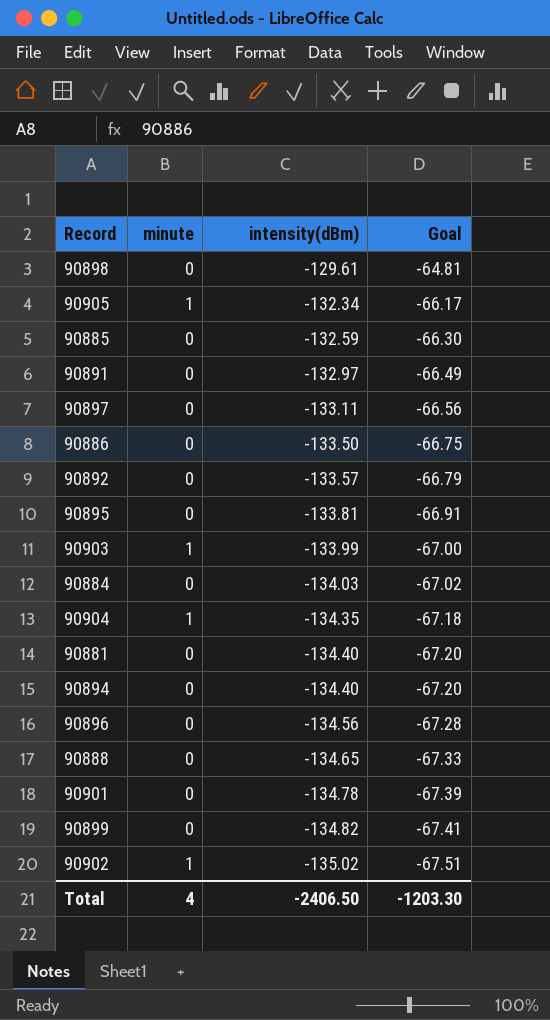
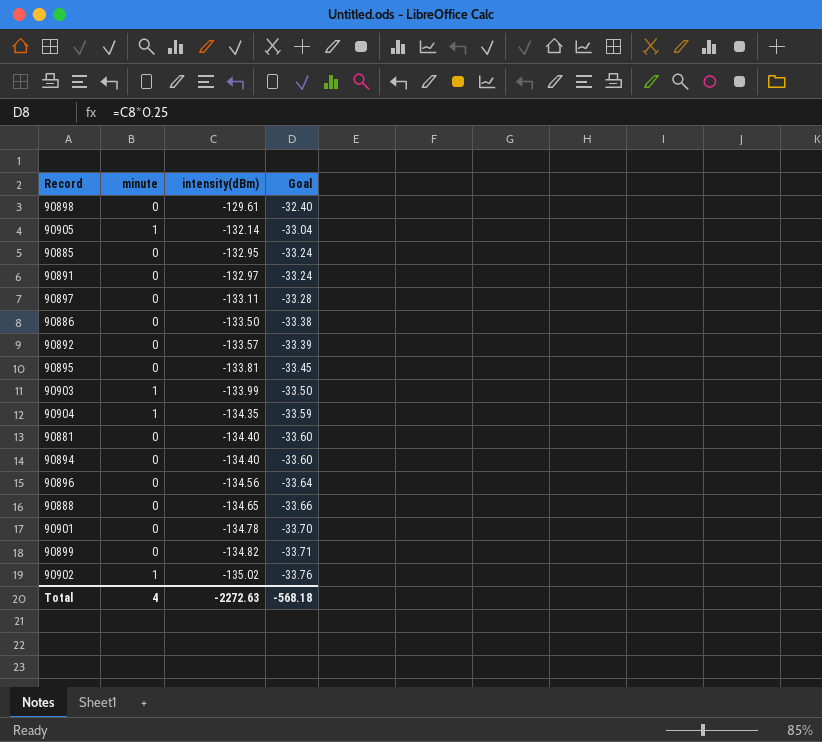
column Goal | formula: [intensity(dBm)] * 0.5 -> [intensity(dBm)] * 0.25
row 90884: 0 | -134.03 | -67.02 -> none
90905 | intensity(dBm): -132.34 -> -132.14
90885 | intensity(dBm): -132.59 -> -132.95
Total | intensity(dBm): -2406.50 -> -2272.63
Total | Goal: -1203.30 -> -568.18

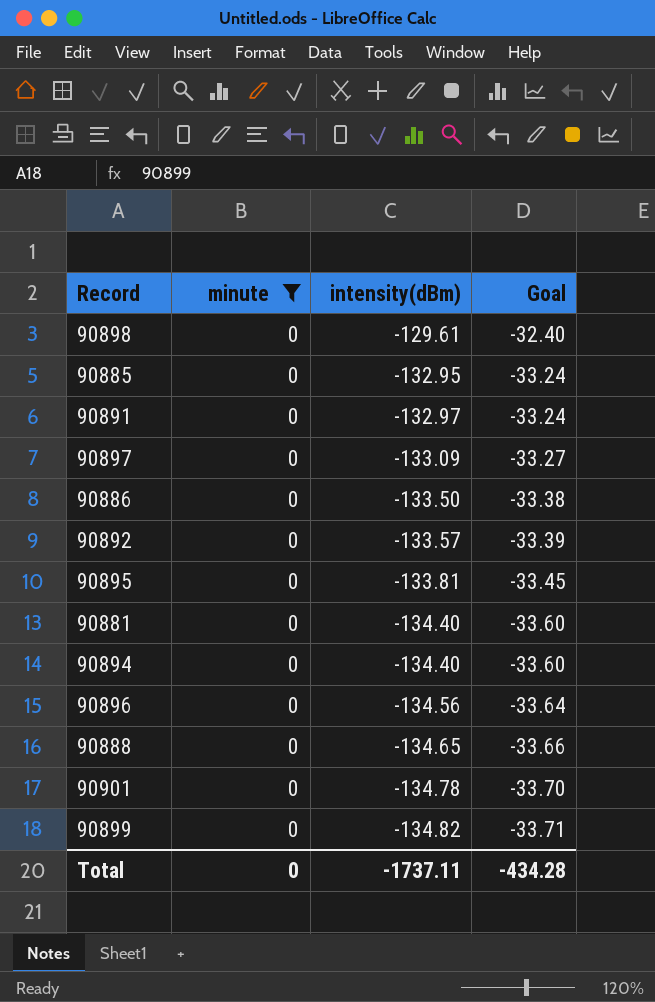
filter: none -> minute = 0
90897 | intensity(dBm): -133.11 -> -133.09
90897 | Goal: -33.28 -> -33.27
Total | minute: 4 -> 0
Total | intensity(dBm): -2272.63 -> -1737.11
Total | Goal: -568.18 -> -434.28

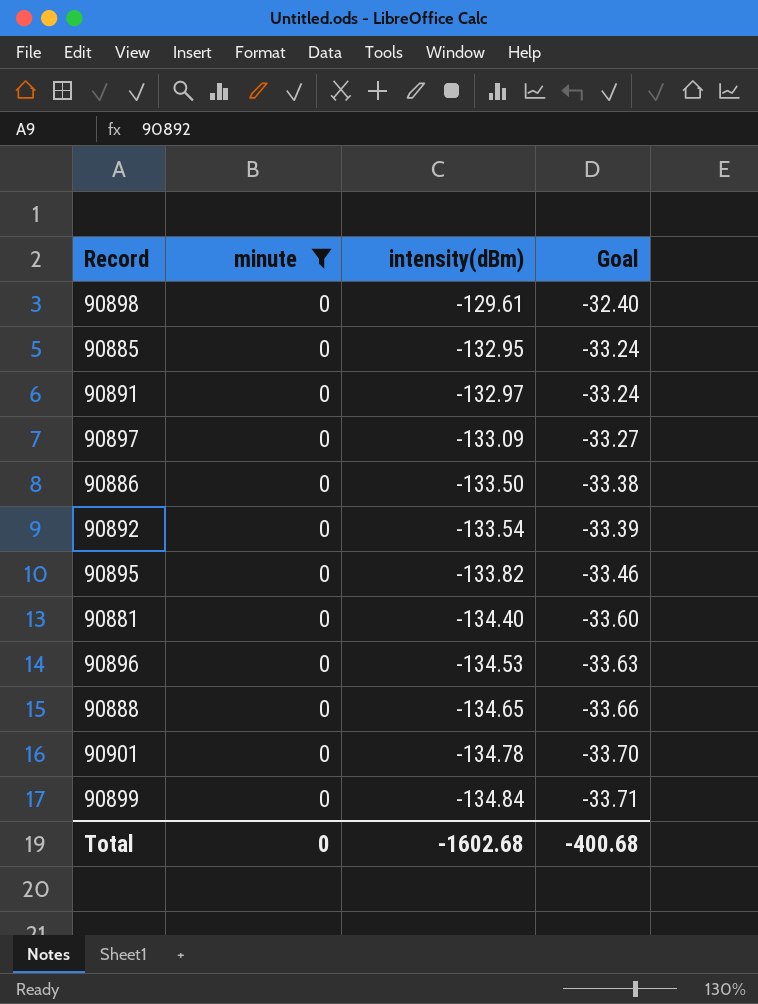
row 90894: 0 | -134.40 | -33.60 -> none
90892 | intensity(dBm): -133.57 -> -133.54
90895 | intensity(dBm): -133.81 -> -133.82
90895 | Goal: -33.45 -> -33.46
90896 | intensity(dBm): -134.56 -> -134.53
90896 | Goal: -33.64 -> -33.63
90899 | intensity(dBm): -134.82 -> -134.84
Total | intensity(dBm): -1737.11 -> -1602.68
Total | Goal: -434.28 -> -400.68

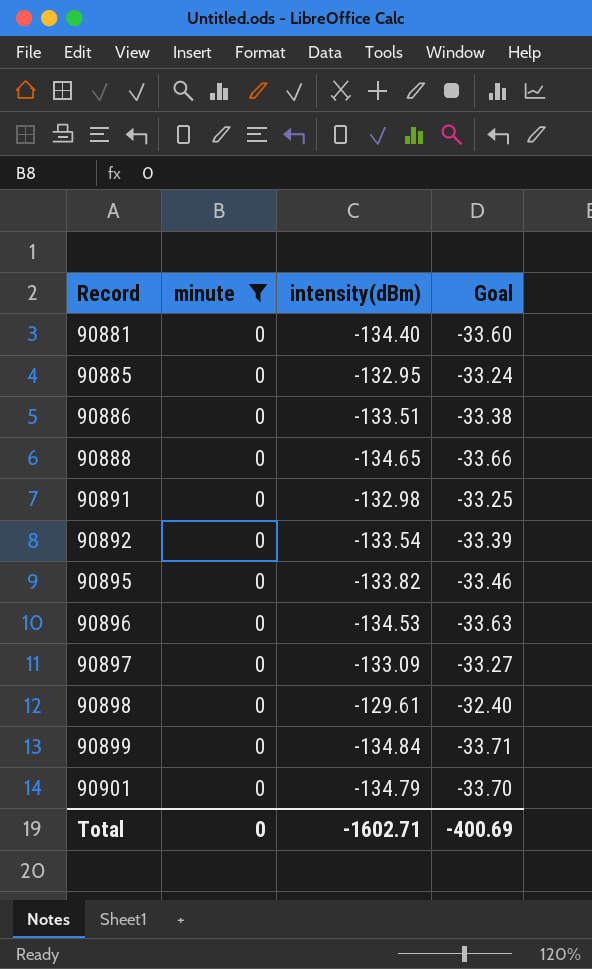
row order: intensity(dBm) descending -> Record ascending
90886 | intensity(dBm): -133.50 -> -133.51
90891 | intensity(dBm): -132.97 -> -132.98
90891 | Goal: -33.24 -> -33.25
90901 | intensity(dBm): -134.78 -> -134.79
Total | intensity(dBm): -1602.68 -> -1602.71
Total | Goal: -400.68 -> -400.69

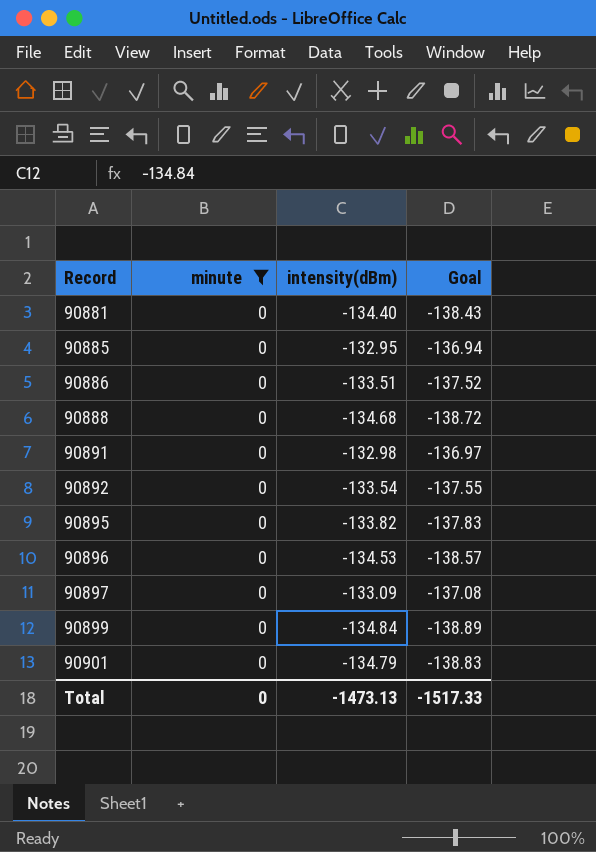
column Goal | formula: [intensity(dBm)] * 0.25 -> [intensity(dBm)] * 1.03
row 90898: 0 | -129.61 | -32.40 -> none
90888 | intensity(dBm): -134.65 -> -134.68
Total | intensity(dBm): -1602.71 -> -1473.13
Total | Goal: -400.69 -> -1517.33

